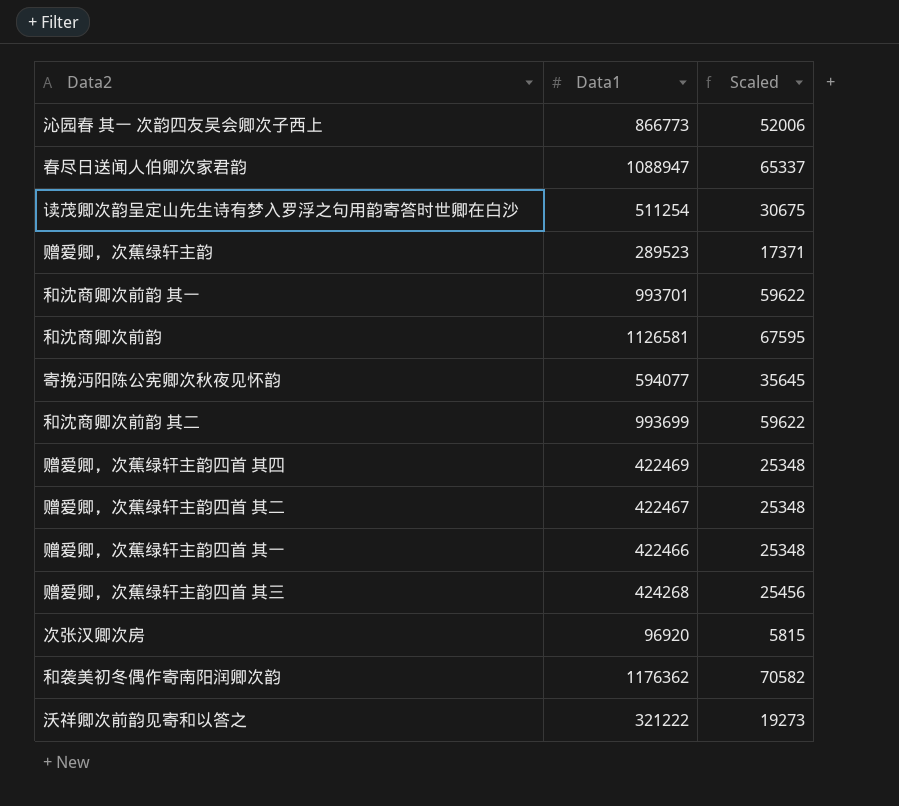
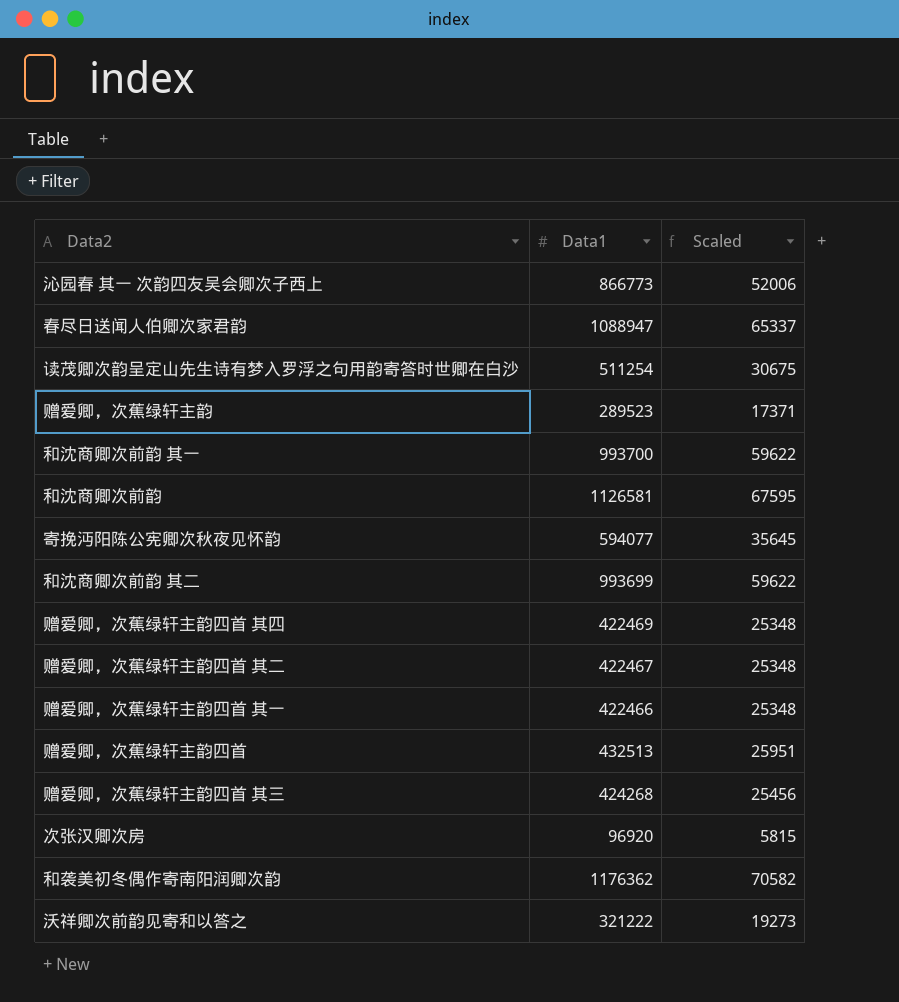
和沈商卿次前韵 其一 | Data1: 993701 -> 993700
row 赠爱卿，次蕉绿轩主韵四首: none -> 432513 | 25951

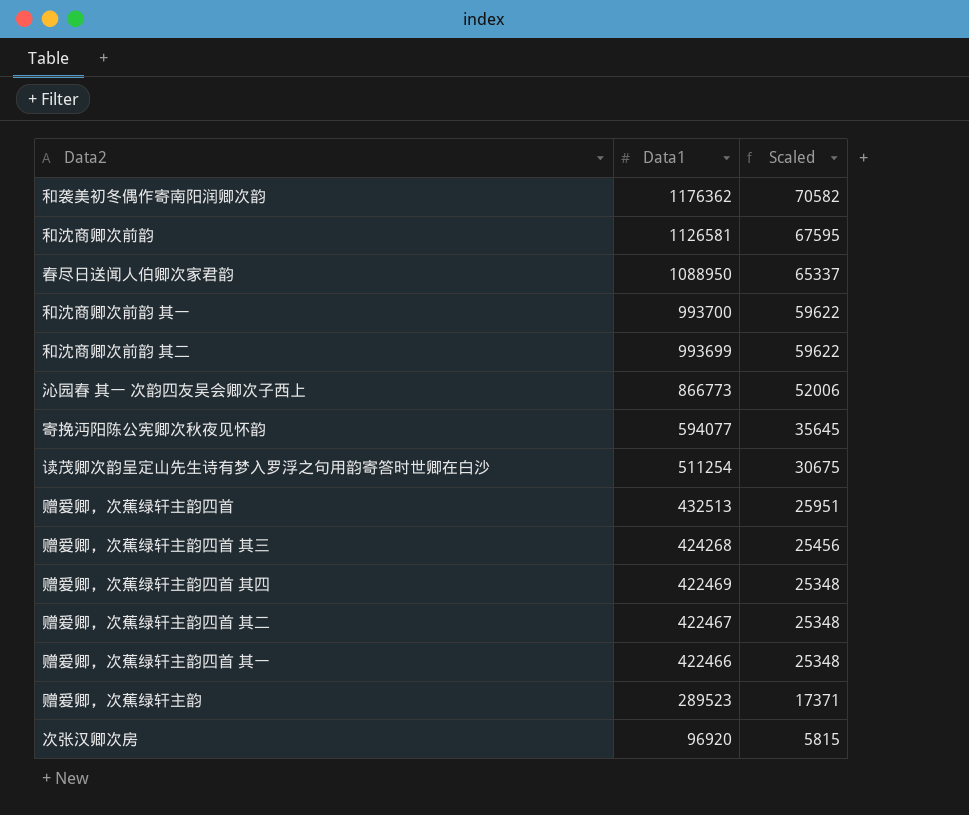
row order: none -> Data1 descending
row 沃祥卿次前韵见寄和以答之: 321222 | 19273 -> none
春尽日送闻人伯卿次家君韵 | Data1: 1088947 -> 1088950

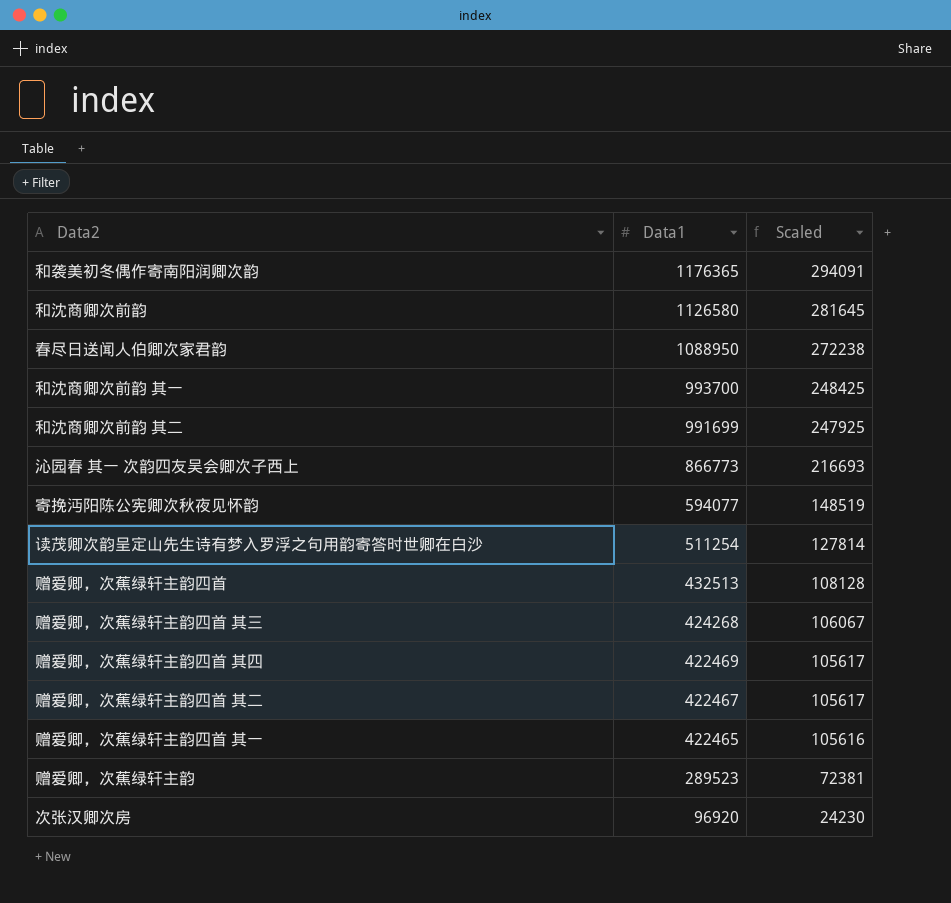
column Scaled | formula: [Data1] * 0.06 -> [Data1] * 0.25
和袭美初冬偶作寄南阳润卿次韵 | Data1: 1176362 -> 1176365
和沈商卿次前韵 | Data1: 1126581 -> 1126580
和沈商卿次前韵 其二 | Data1: 993699 -> 991699
赠爱卿，次蕉绿轩主韵四首 其一 | Data1: 422466 -> 422465

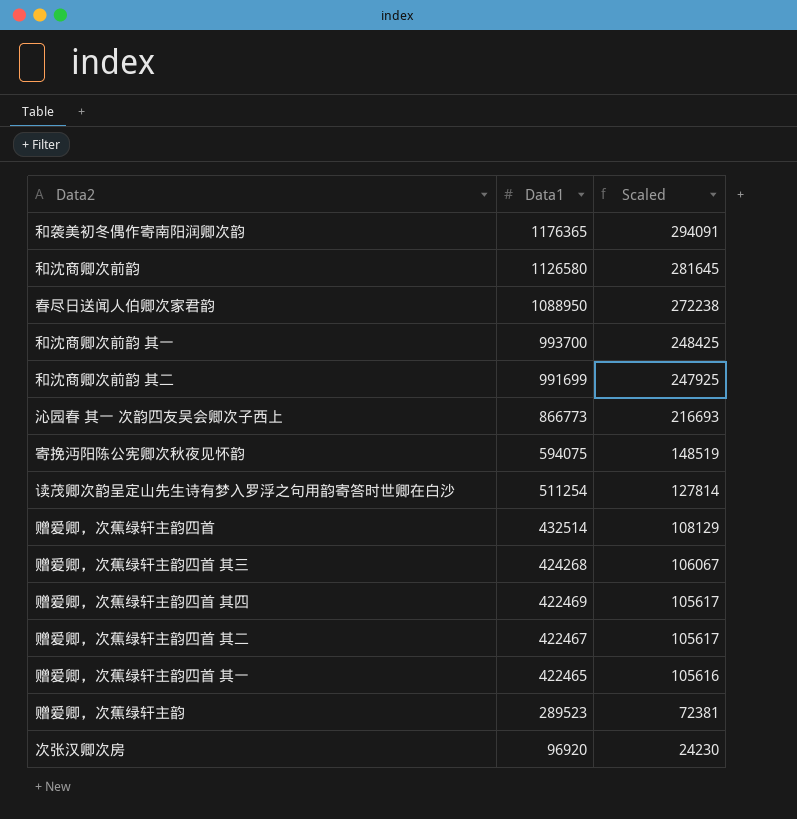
寄挽沔阳陈公宪卿次秋夜见怀韵 | Data1: 594077 -> 594075
赠爱卿，次蕉绿轩主韵四首 | Data1: 432513 -> 432514
赠爱卿，次蕉绿轩主韵四首 | Scaled: 108128 -> 108129

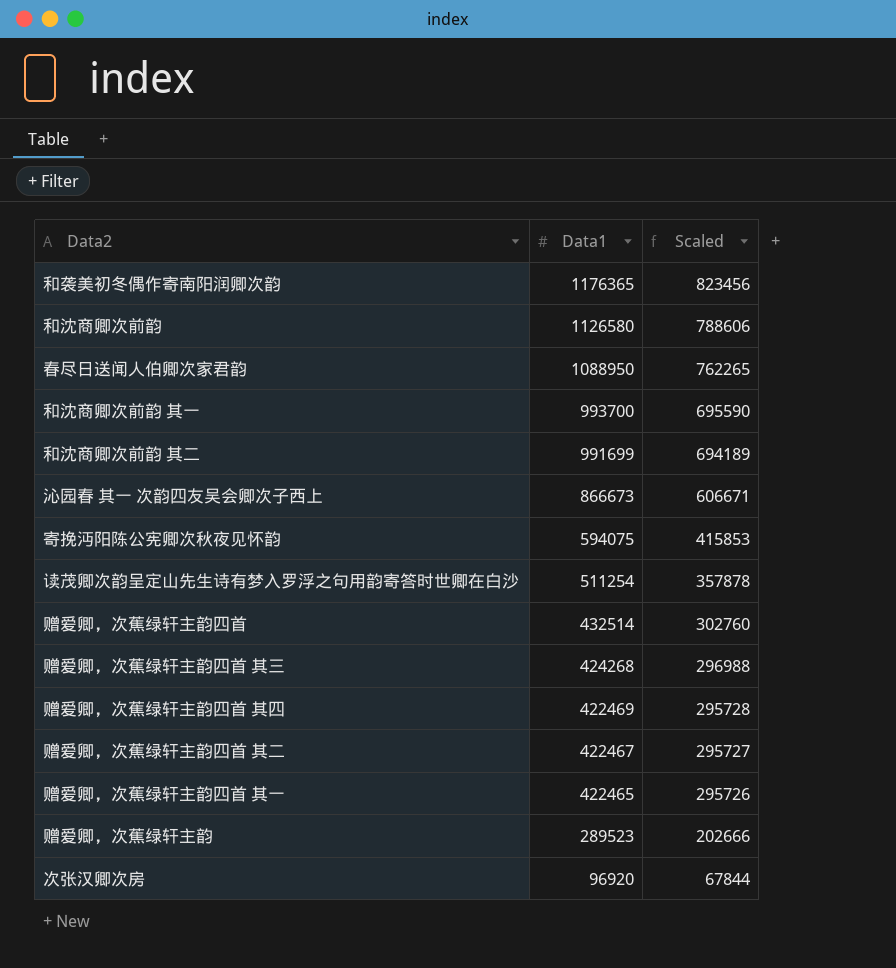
column Scaled | formula: [Data1] * 0.25 -> [Data1] * 0.7
沁园春 其一 次韵四友吴会卿次子西上 | Data1: 866773 -> 866673

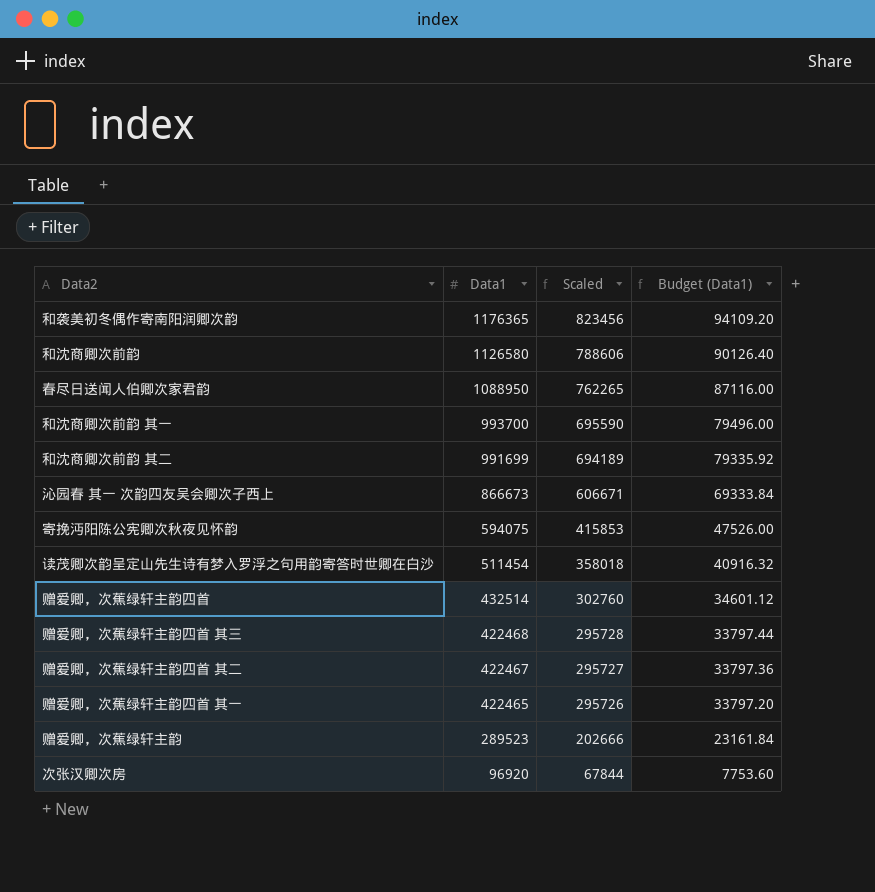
column Budget (Data1) | formula: none -> [Data1] * 0.08
row 赠爱卿，次蕉绿轩主韵四首 其四: 422469 | 295728 -> none
读茂卿次韵呈定山先生诗有梦入罗浮之句用韵寄答时世卿在白沙 | Data1: 511254 -> 511454
读茂卿次韵呈定山先生诗有梦入罗浮之句用韵寄答时世卿在白沙 | Scaled: 357878 -> 358018
赠爱卿，次蕉绿轩主韵四首 其三 | Data1: 424268 -> 422468
赠爱卿，次蕉绿轩主韵四首 其三 | Scaled: 296988 -> 295728

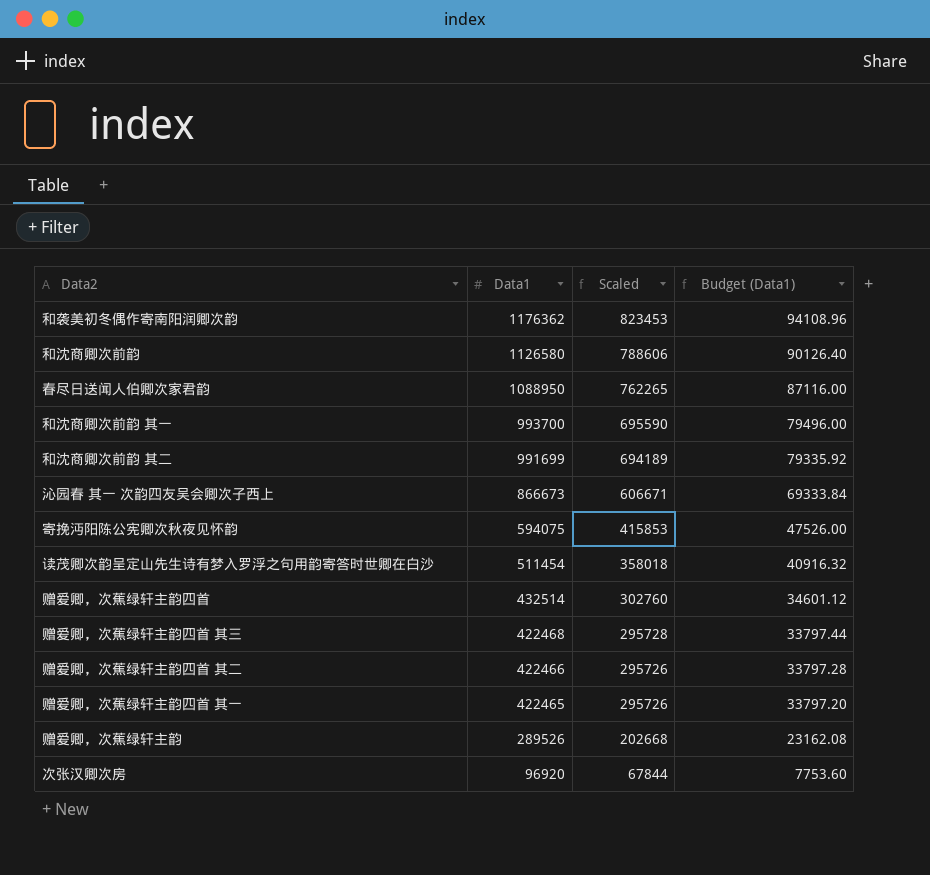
和袭美初冬偶作寄南阳润卿次韵 | Data1: 1176365 -> 1176362
和袭美初冬偶作寄南阳润卿次韵 | Scaled: 823456 -> 823453
和袭美初冬偶作寄南阳润卿次韵 | Budget (Data1): 94109.20 -> 94108.96
赠爱卿，次蕉绿轩主韵四首 其二 | Data1: 422467 -> 422466
赠爱卿，次蕉绿轩主韵四首 其二 | Scaled: 295727 -> 295726
赠爱卿，次蕉绿轩主韵四首 其二 | Budget (Data1): 33797.36 -> 33797.28
赠爱卿，次蕉绿轩主韵 | Data1: 289523 -> 289526
赠爱卿，次蕉绿轩主韵 | Scaled: 202666 -> 202668
赠爱卿，次蕉绿轩主韵 | Budget (Data1): 23161.84 -> 23162.08

